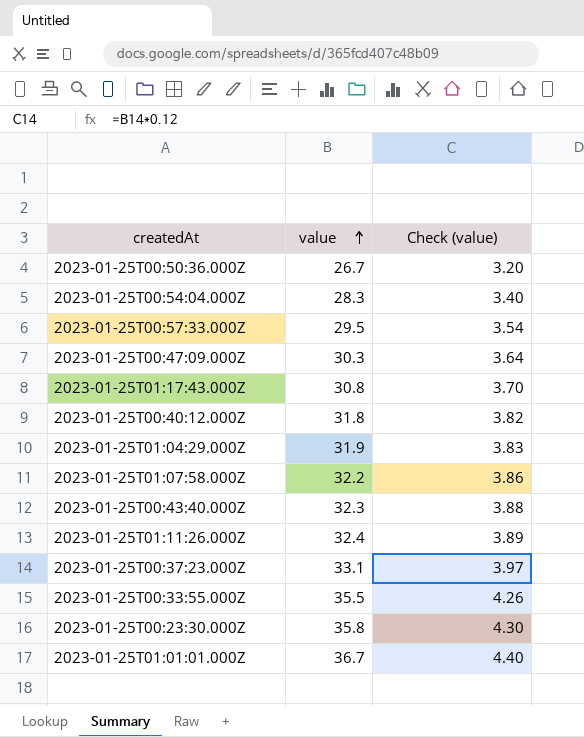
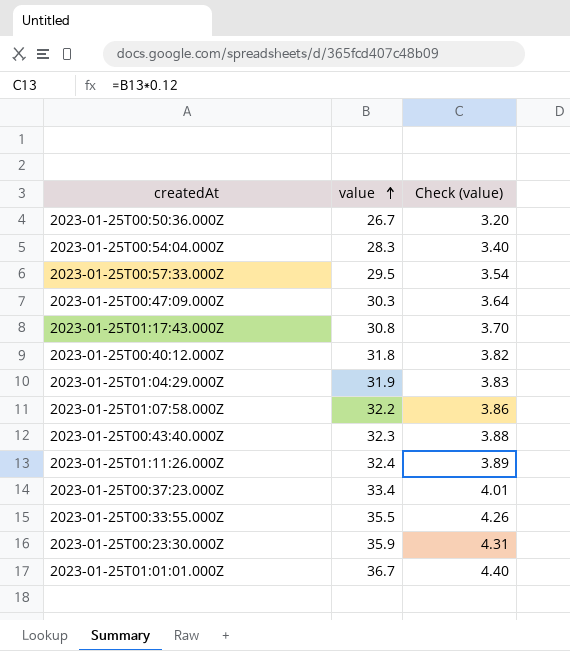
2023-01-25T00:37:23.000Z | value: 33.1 -> 33.4
2023-01-25T00:37:23.000Z | Check (value): 3.97 -> 4.01
2023-01-25T00:23:30.000Z | value: 35.8 -> 35.9
2023-01-25T00:23:30.000Z | Check (value): 4.30 -> 4.31

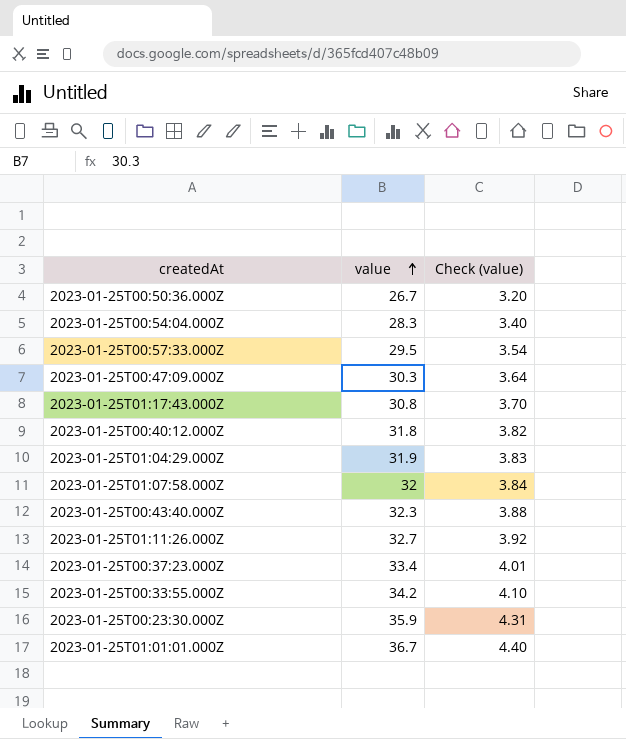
2023-01-25T01:07:58.000Z | value: 32.2 -> 32
2023-01-25T01:07:58.000Z | Check (value): 3.86 -> 3.84
2023-01-25T01:11:26.000Z | value: 32.4 -> 32.7
2023-01-25T01:11:26.000Z | Check (value): 3.89 -> 3.92
2023-01-25T00:33:55.000Z | value: 35.5 -> 34.2
2023-01-25T00:33:55.000Z | Check (value): 4.26 -> 4.10

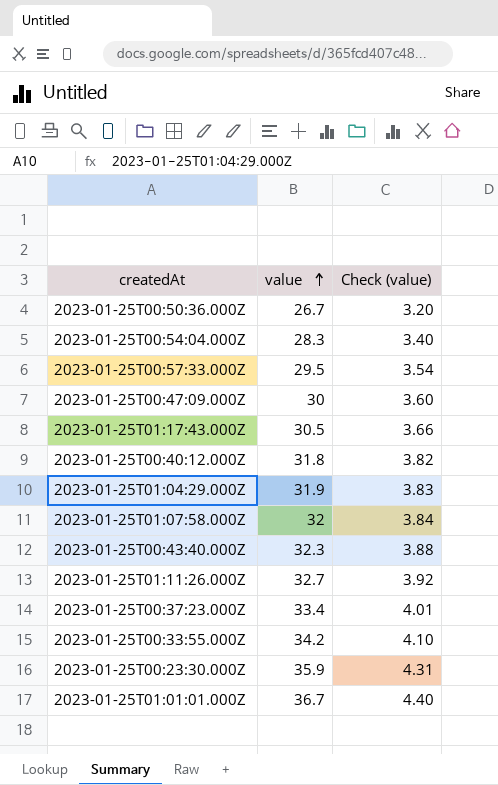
2023-01-25T00:47:09.000Z | value: 30.3 -> 30
2023-01-25T00:47:09.000Z | Check (value): 3.64 -> 3.60
2023-01-25T01:17:43.000Z | value: 30.8 -> 30.5
2023-01-25T01:17:43.000Z | Check (value): 3.70 -> 3.66

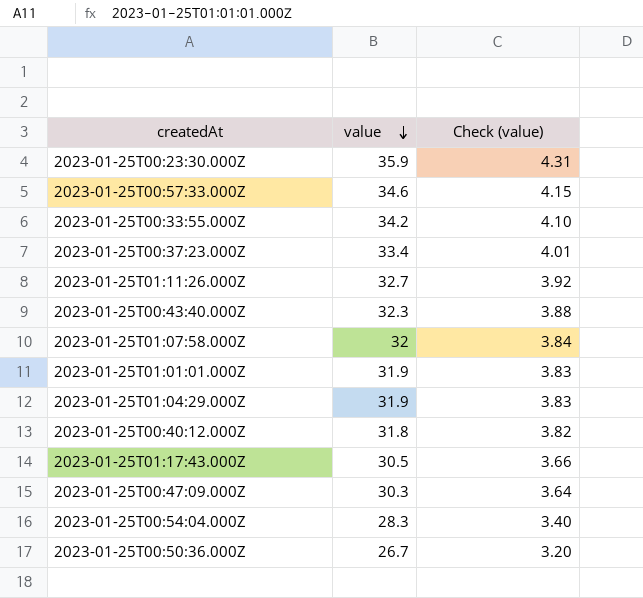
row order: value ascending -> value descending
2023-01-25T00:57:33.000Z | value: 29.5 -> 34.6
2023-01-25T00:57:33.000Z | Check (value): 3.54 -> 4.15
2023-01-25T01:01:01.000Z | value: 36.7 -> 31.9
2023-01-25T01:01:01.000Z | Check (value): 4.40 -> 3.83
2023-01-25T00:47:09.000Z | value: 30 -> 30.3
2023-01-25T00:47:09.000Z | Check (value): 3.60 -> 3.64

